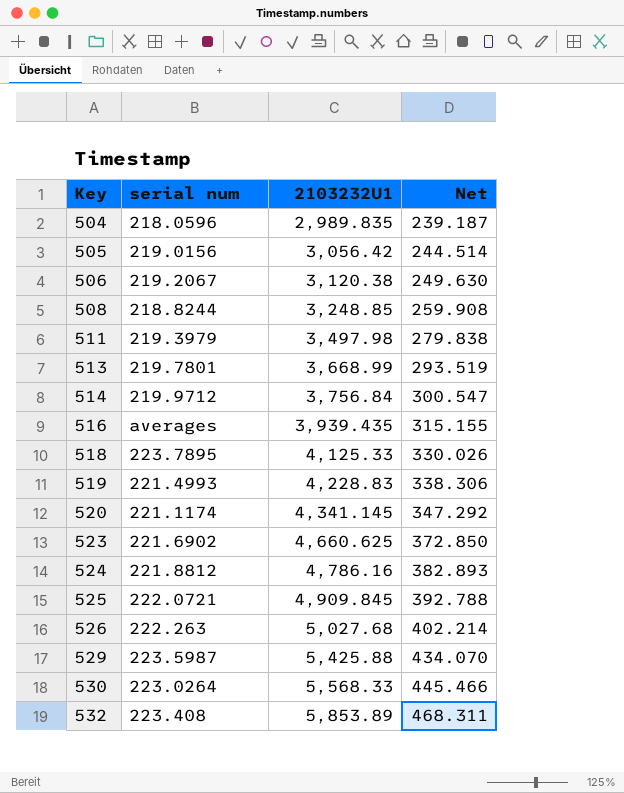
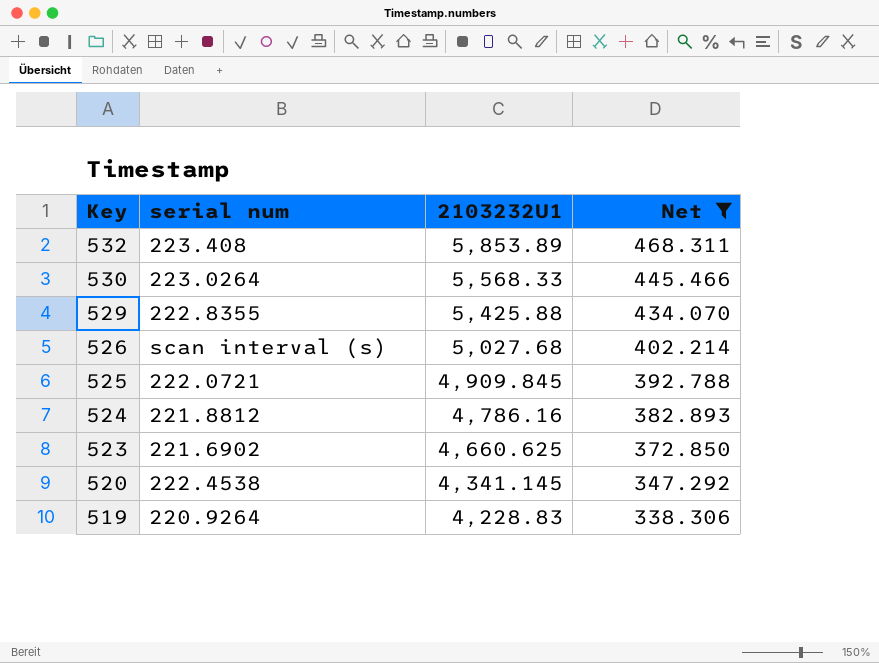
filter: none -> Net >= 338.306
row order: Key ascending -> Key descending
529 | serial num: 223.5987 -> 222.8355
526 | serial num: 222.263 -> scan interval (s)
520 | serial num: 221.1174 -> 222.4538
519 | serial num: 221.4993 -> 220.9264

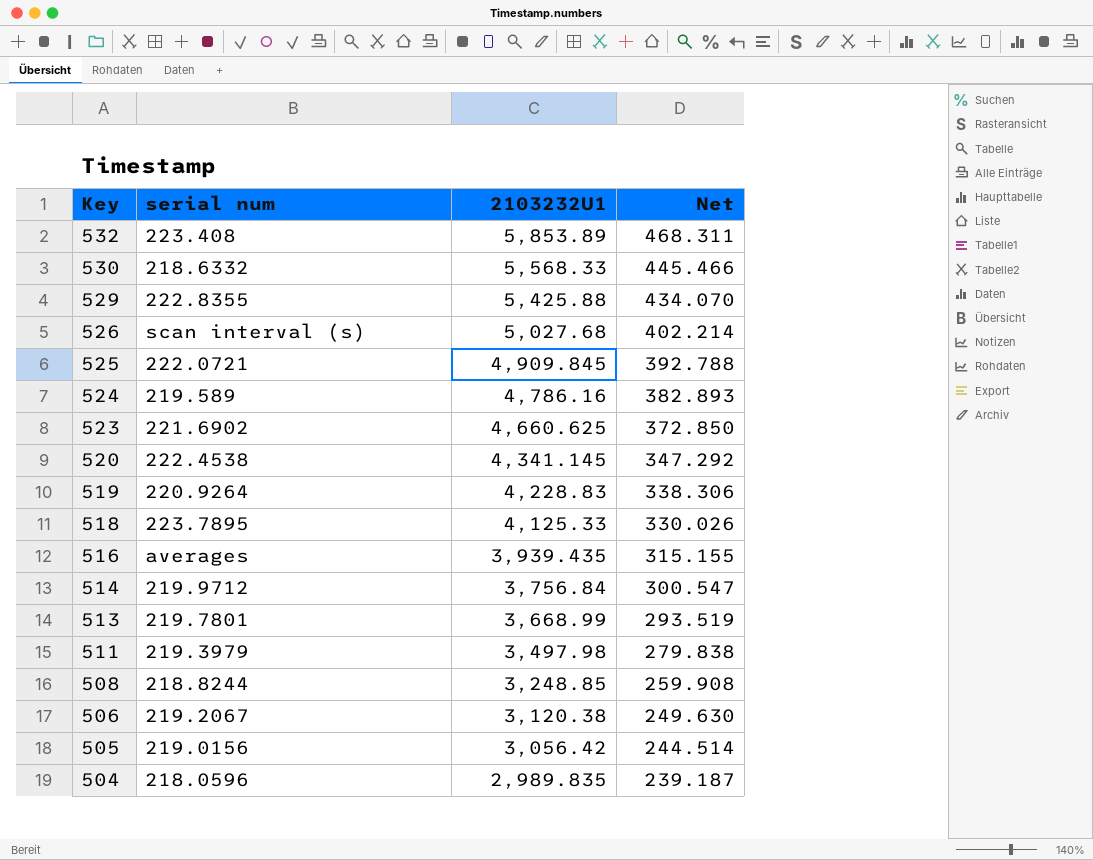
filter: Net >= 338.306 -> none
530 | serial num: 223.0264 -> 218.6332
524 | serial num: 221.8812 -> 219.589

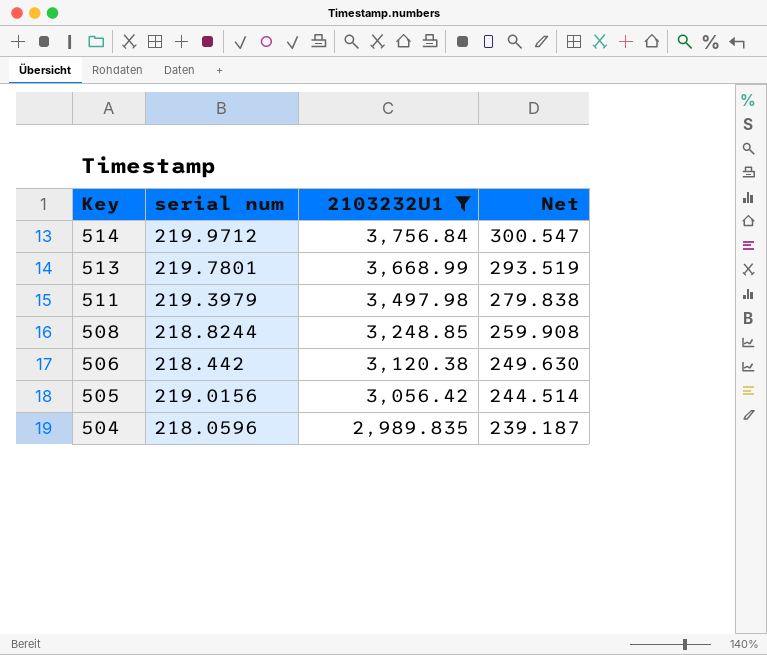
filter: none -> 2103232U1 <= 3,756.84
506 | serial num: 219.2067 -> 218.442

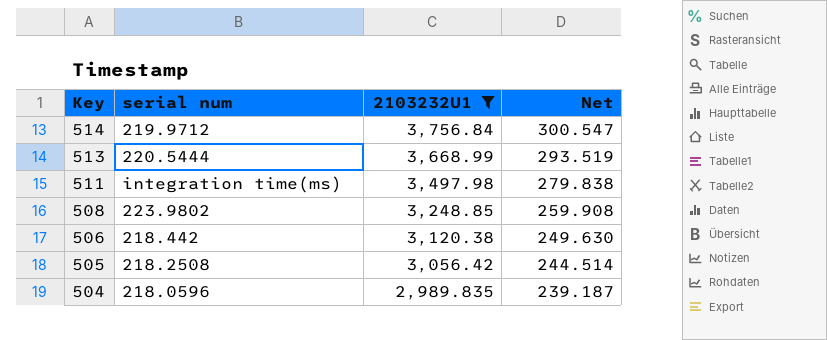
513 | serial num: 219.7801 -> 220.5444
511 | serial num: 219.3979 -> integration time(ms)
508 | serial num: 218.8244 -> 223.9802
505 | serial num: 219.0156 -> 218.2508

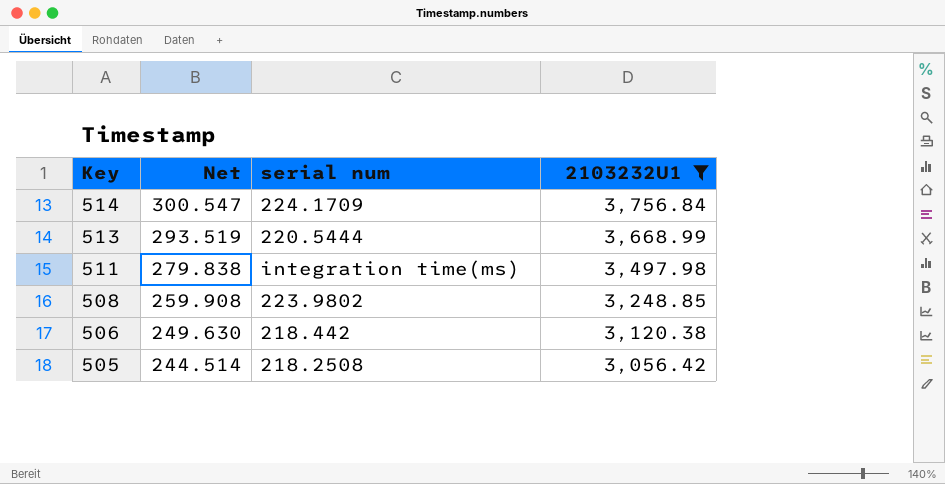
column Net | position: 4 -> 2
row 504: 218.0596 | 2,989.835 | 239.187 -> none
514 | serial num: 219.9712 -> 224.1709

